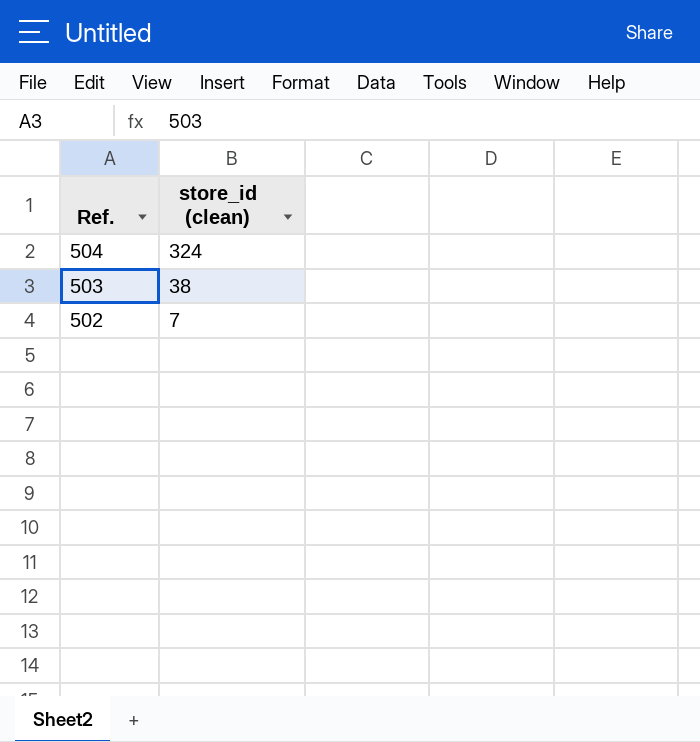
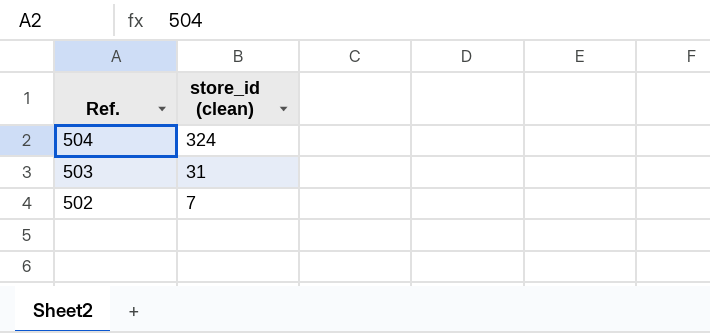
503 | store_id (clean): 38 -> 31

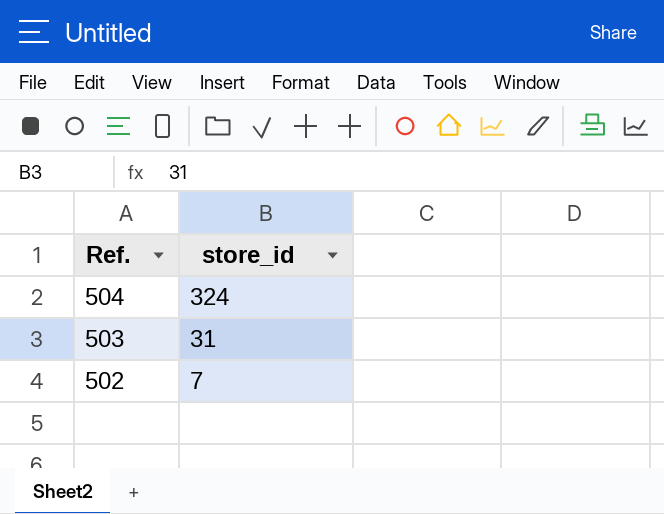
column name: store_id (clean) -> store_id

